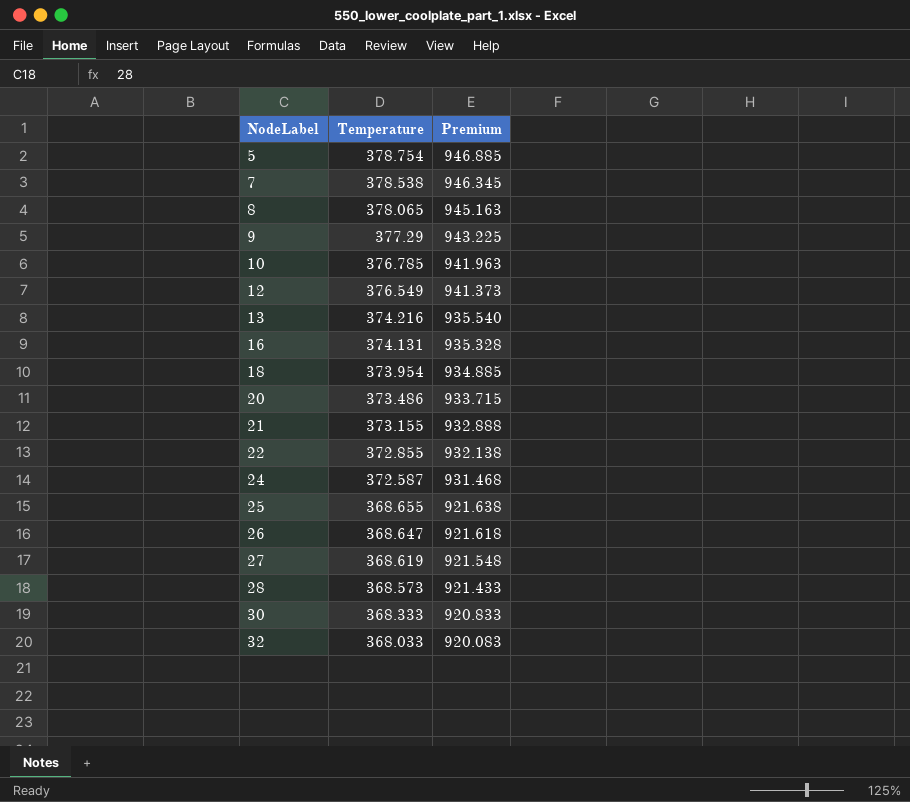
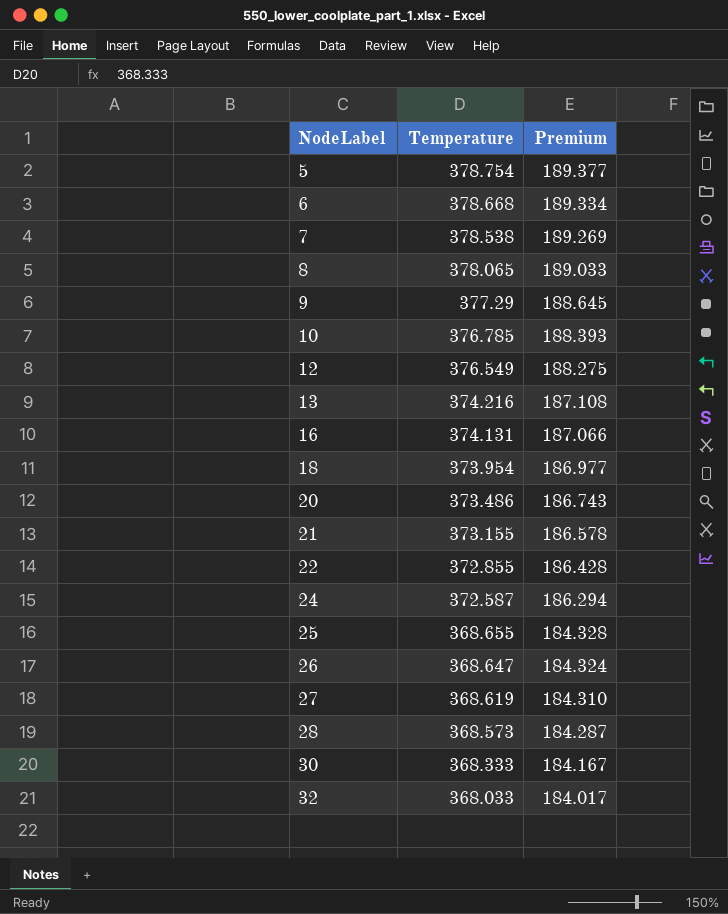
column Premium | formula: [Temperature] * 2.5 -> [Temperature] * 0.5
row 6: none -> 378.668 | 189.334

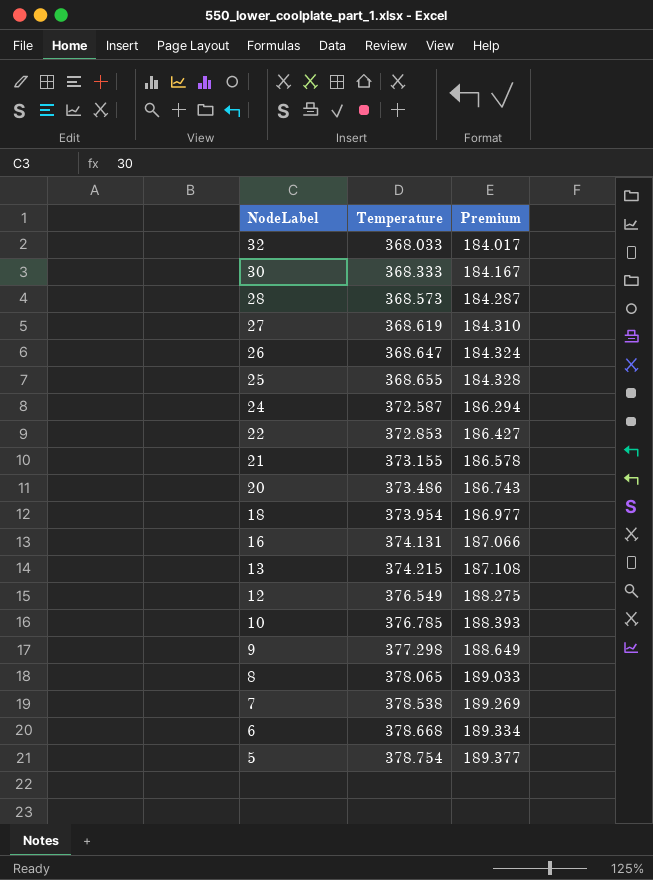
row order: NodeLabel ascending -> NodeLabel descending
22 | Temperature: 372.855 -> 372.853
22 | Premium: 186.428 -> 186.427
13 | Temperature: 374.216 -> 374.215
9 | Temperature: 377.29 -> 377.298
9 | Premium: 188.645 -> 188.649

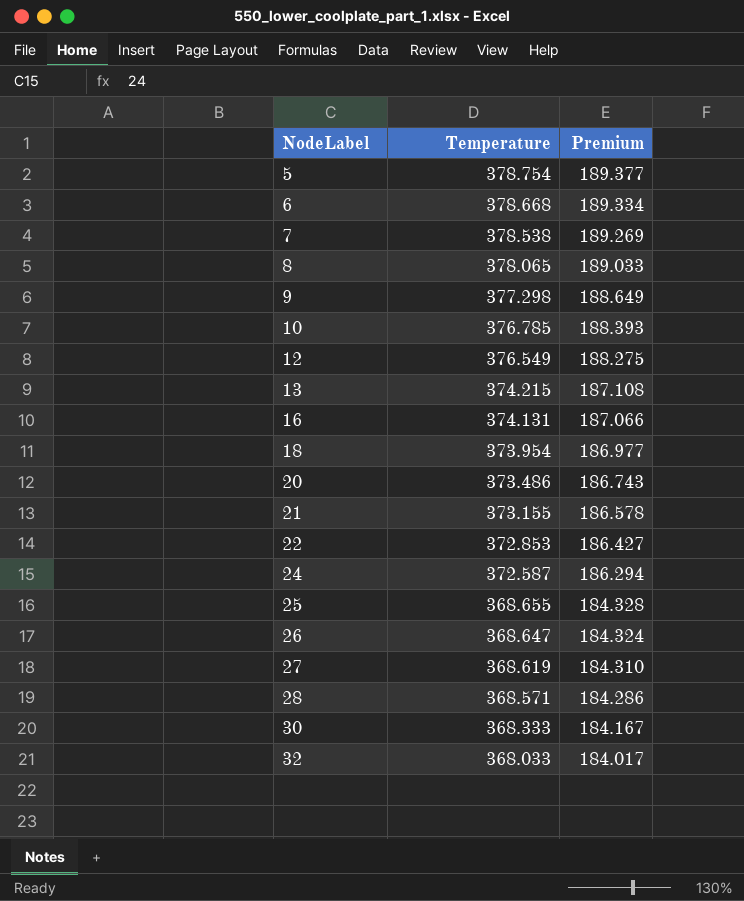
row order: NodeLabel descending -> NodeLabel ascending
28 | Temperature: 368.573 -> 368.571
28 | Premium: 184.287 -> 184.286

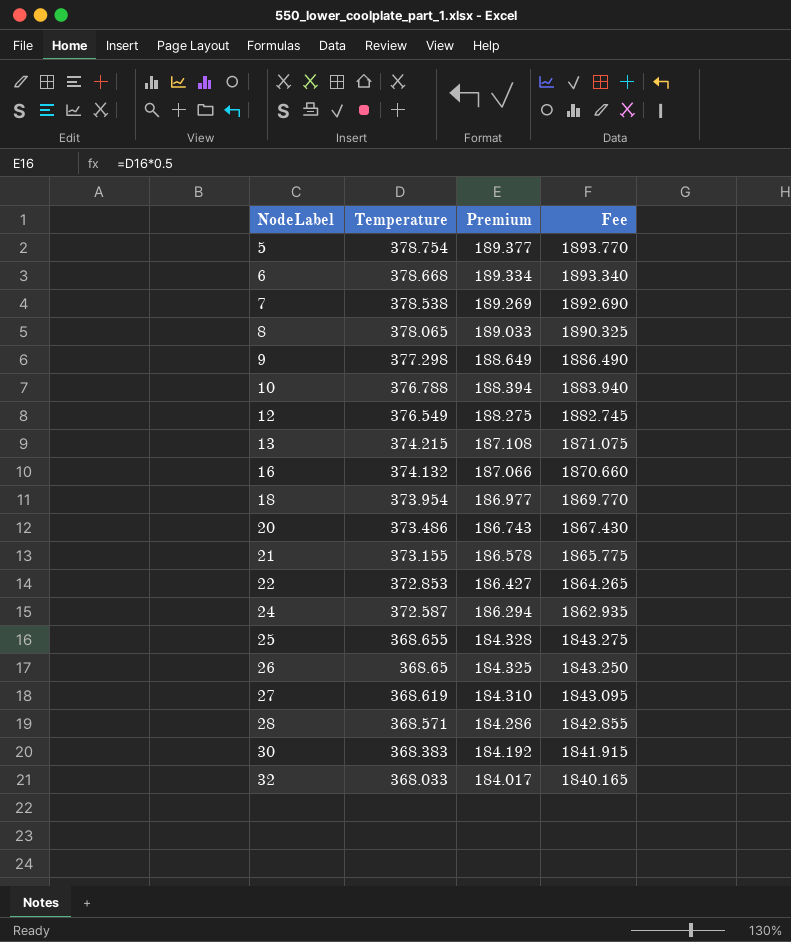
column Fee | formula: none -> [Temperature] * 5
10 | Temperature: 376.785 -> 376.788
10 | Premium: 188.393 -> 188.394
16 | Temperature: 374.131 -> 374.132
26 | Temperature: 368.647 -> 368.65
26 | Premium: 184.324 -> 184.325
30 | Temperature: 368.333 -> 368.383
30 | Premium: 184.167 -> 184.192

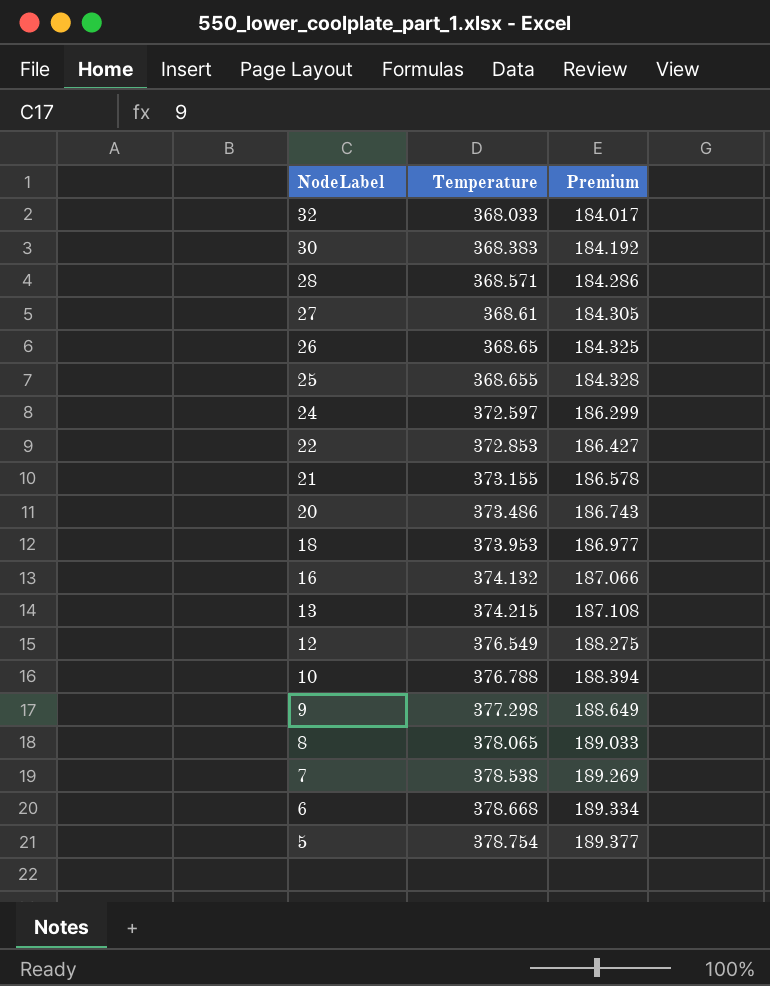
row order: NodeLabel ascending -> NodeLabel descending
column Fee | formula: [Temperature] * 5 -> none
27 | Temperature: 368.619 -> 368.61
27 | Premium: 184.310 -> 184.305
24 | Temperature: 372.587 -> 372.597
24 | Premium: 186.294 -> 186.299
18 | Temperature: 373.954 -> 373.953

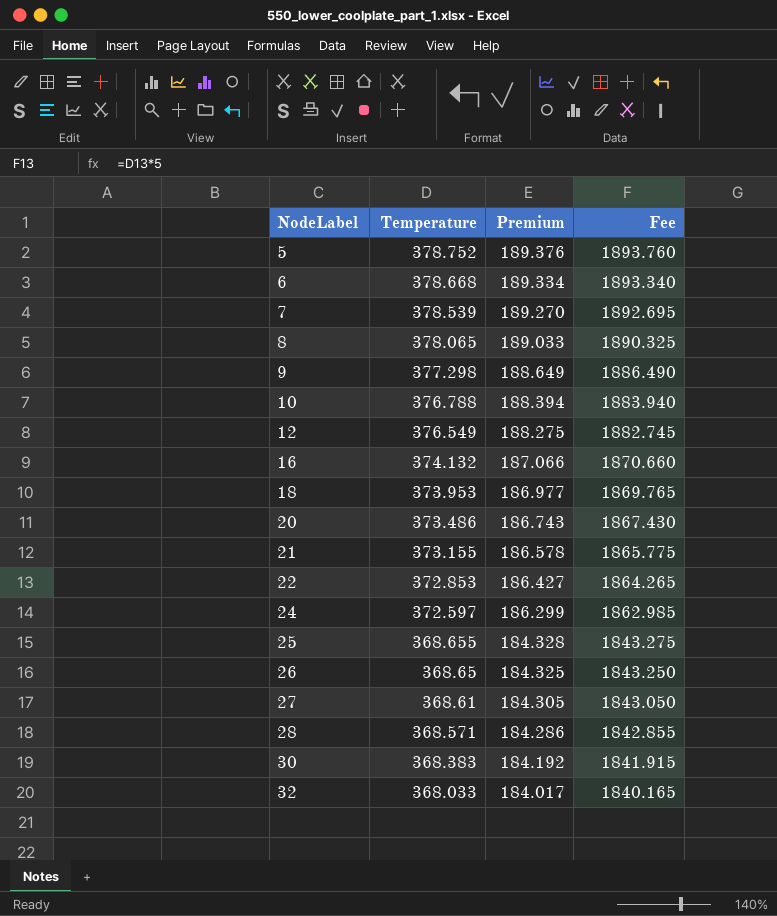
row order: NodeLabel descending -> NodeLabel ascending
column Fee | formula: none -> [Temperature] * 5
row 13: 374.215 | 187.108 -> none
5 | Temperature: 378.754 -> 378.752
5 | Premium: 189.377 -> 189.376
7 | Temperature: 378.538 -> 378.539
7 | Premium: 189.269 -> 189.270

